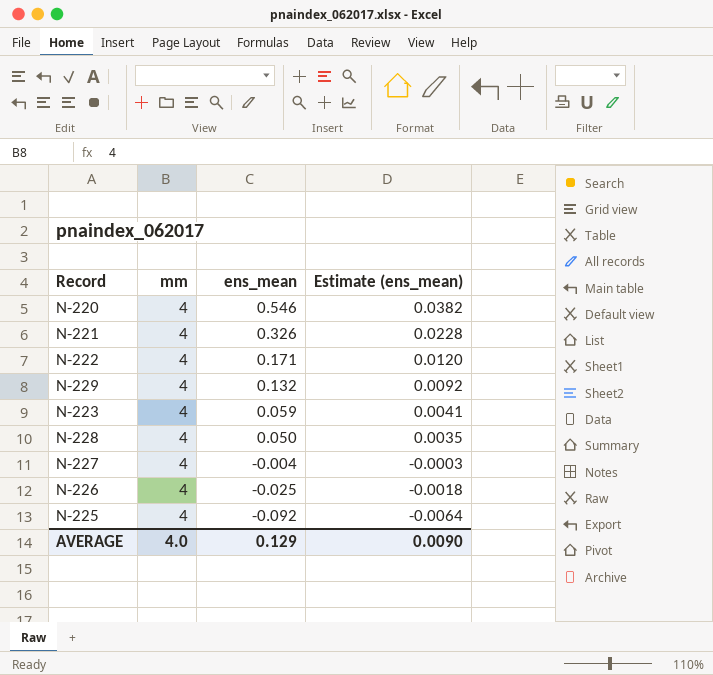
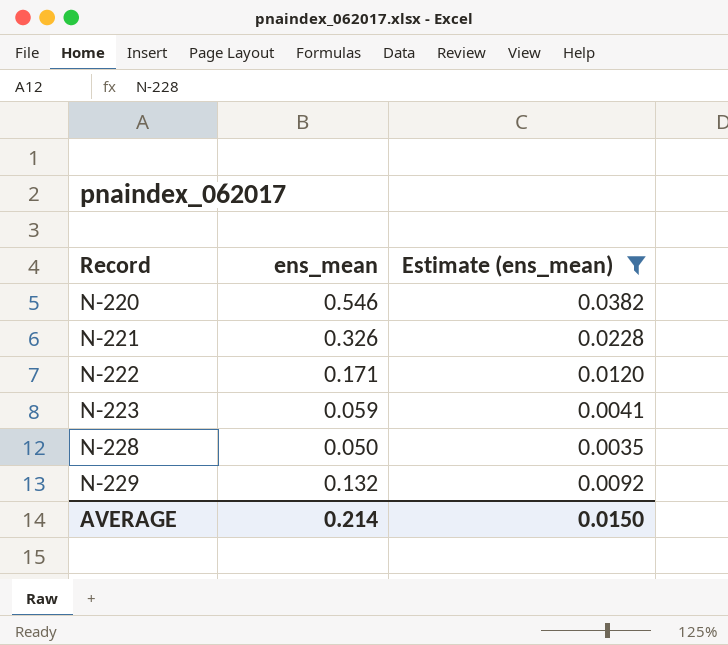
filter: none -> Estimate (ens_mean) >= 0.0035
row order: ens_mean descending -> Record ascending
column mm | position: 2 -> none
AVERAGE | ens_mean: 0.129 -> 0.214
AVERAGE | Estimate (ens_mean): 0.0090 -> 0.0150

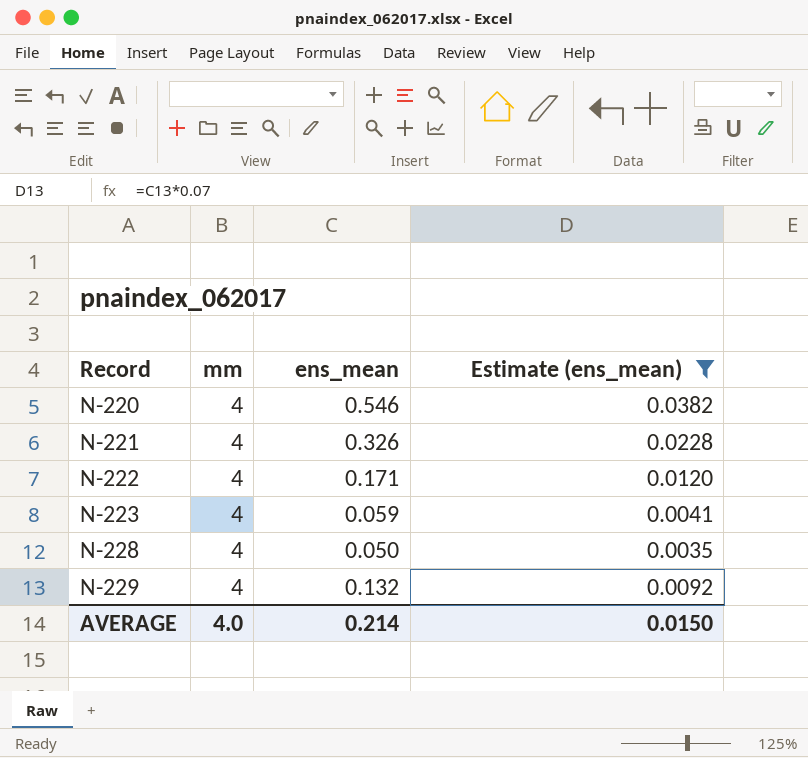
column mm | position: none -> 2

